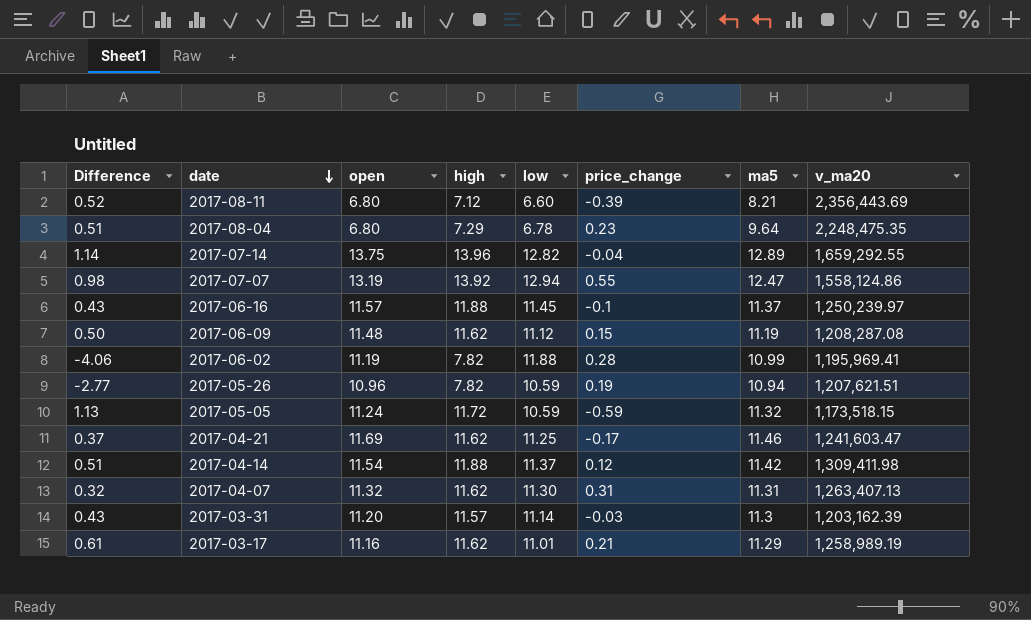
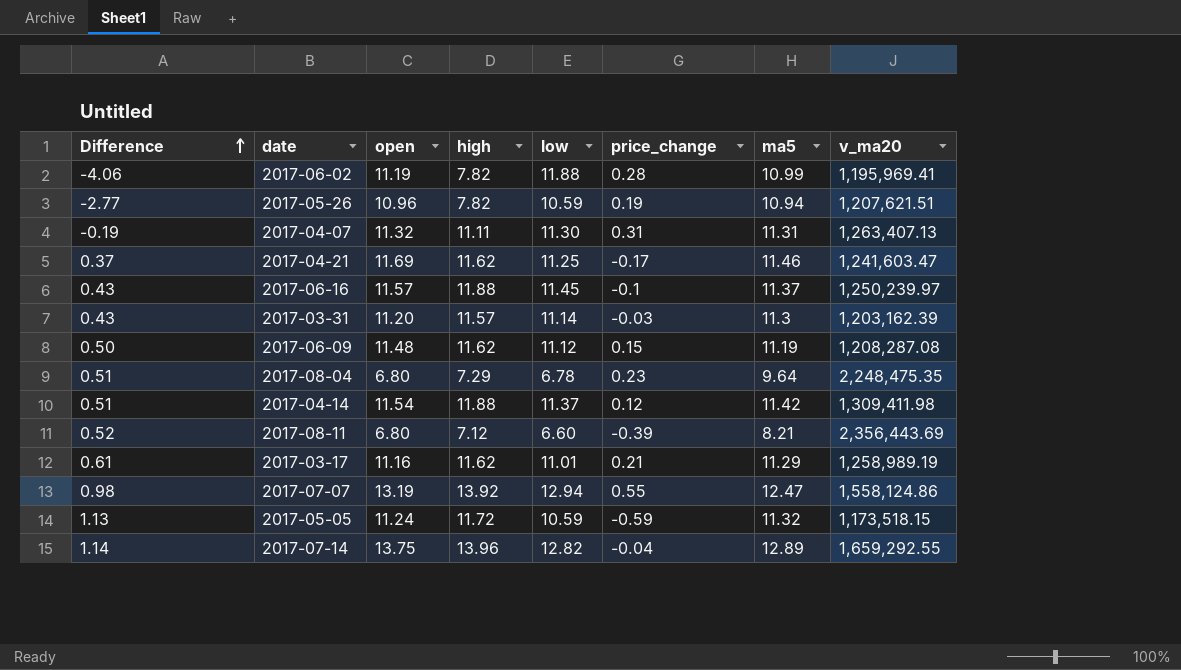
row order: date descending -> Difference ascending
2017-04-07 | Difference: 0.32 -> -0.19
2017-04-07 | high: 11.62 -> 11.11

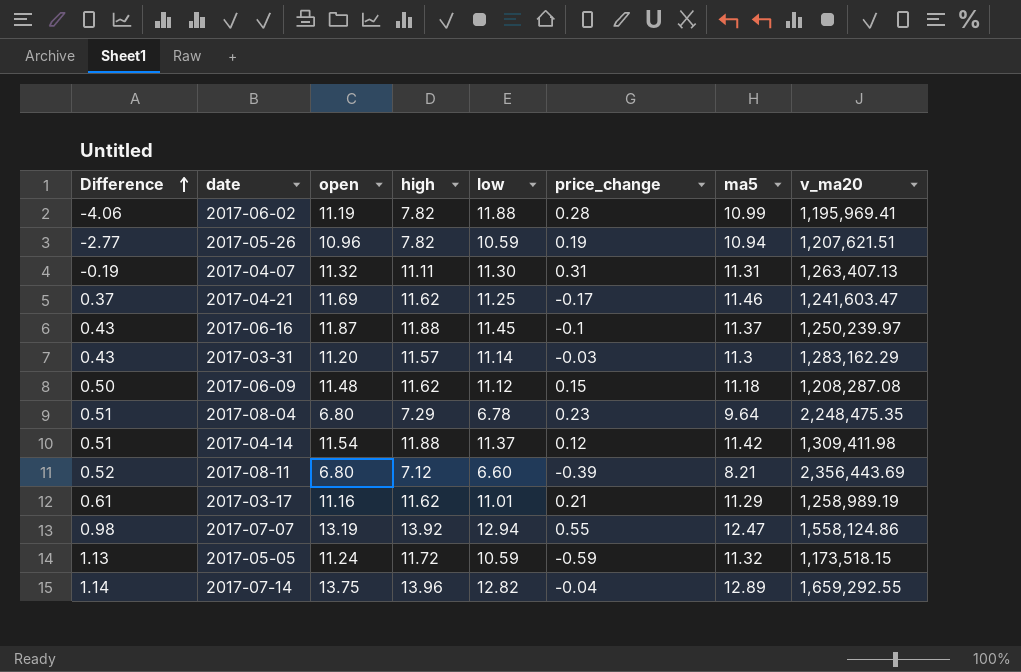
2017-06-16 | open: 11.57 -> 11.87
2017-03-31 | v_ma20: 1,203,162.39 -> 1,283,162.29
2017-06-09 | ma5: 11.19 -> 11.18

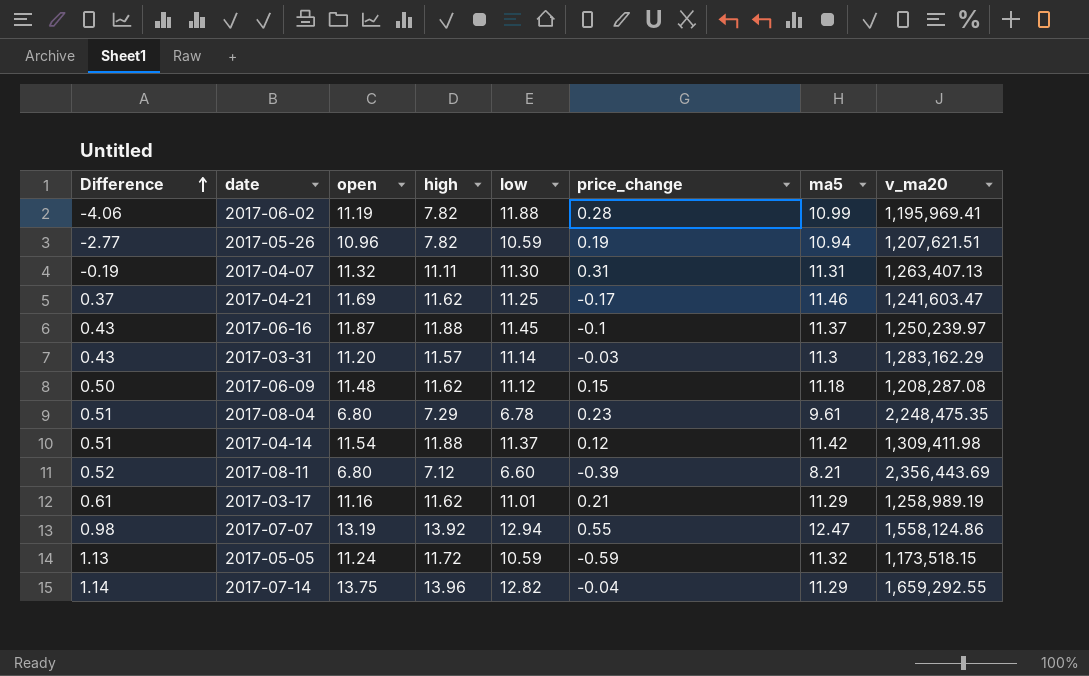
2017-08-04 | ma5: 9.64 -> 9.61
2017-07-14 | ma5: 12.89 -> 11.29

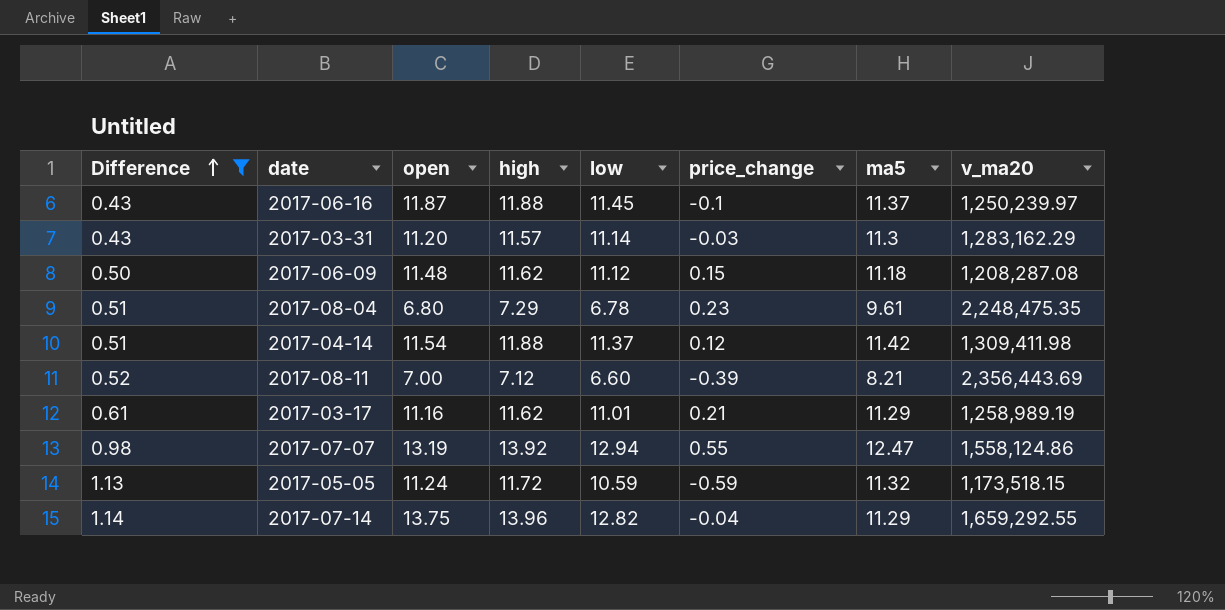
filter: none -> Difference >= 0.43
2017-08-11 | open: 6.80 -> 7.00

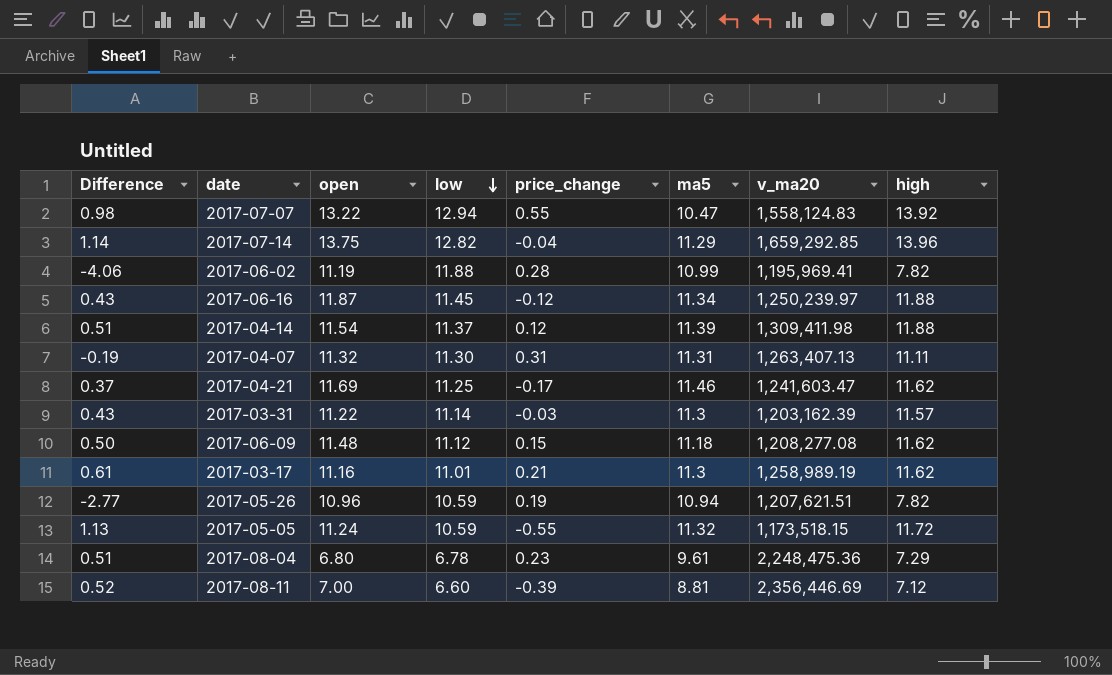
filter: Difference >= 0.43 -> none
row order: Difference ascending -> low descending
column high | position: 4 -> 8
2017-07-07 | open: 13.19 -> 13.22
2017-07-07 | ma5: 12.47 -> 10.47
2017-07-07 | v_ma20: 1,558,124.86 -> 1,558,124.83
2017-07-14 | v_ma20: 1,659,292.55 -> 1,659,292.85
2017-06-16 | price_change: -0.1 -> -0.12
2017-06-16 | ma5: 11.37 -> 11.34
2017-04-14 | ma5: 11.42 -> 11.39
2017-03-31 | open: 11.20 -> 11.22
2017-03-31 | v_ma20: 1,283,162.29 -> 1,203,162.39
2017-06-09 | v_ma20: 1,208,287.08 -> 1,208,277.08
2017-03-17 | ma5: 11.29 -> 11.3
2017-05-05 | price_change: -0.59 -> -0.55
2017-08-04 | v_ma20: 2,248,475.35 -> 2,248,475.36
2017-08-11 | ma5: 8.21 -> 8.81
2017-08-11 | v_ma20: 2,356,443.69 -> 2,356,446.69

